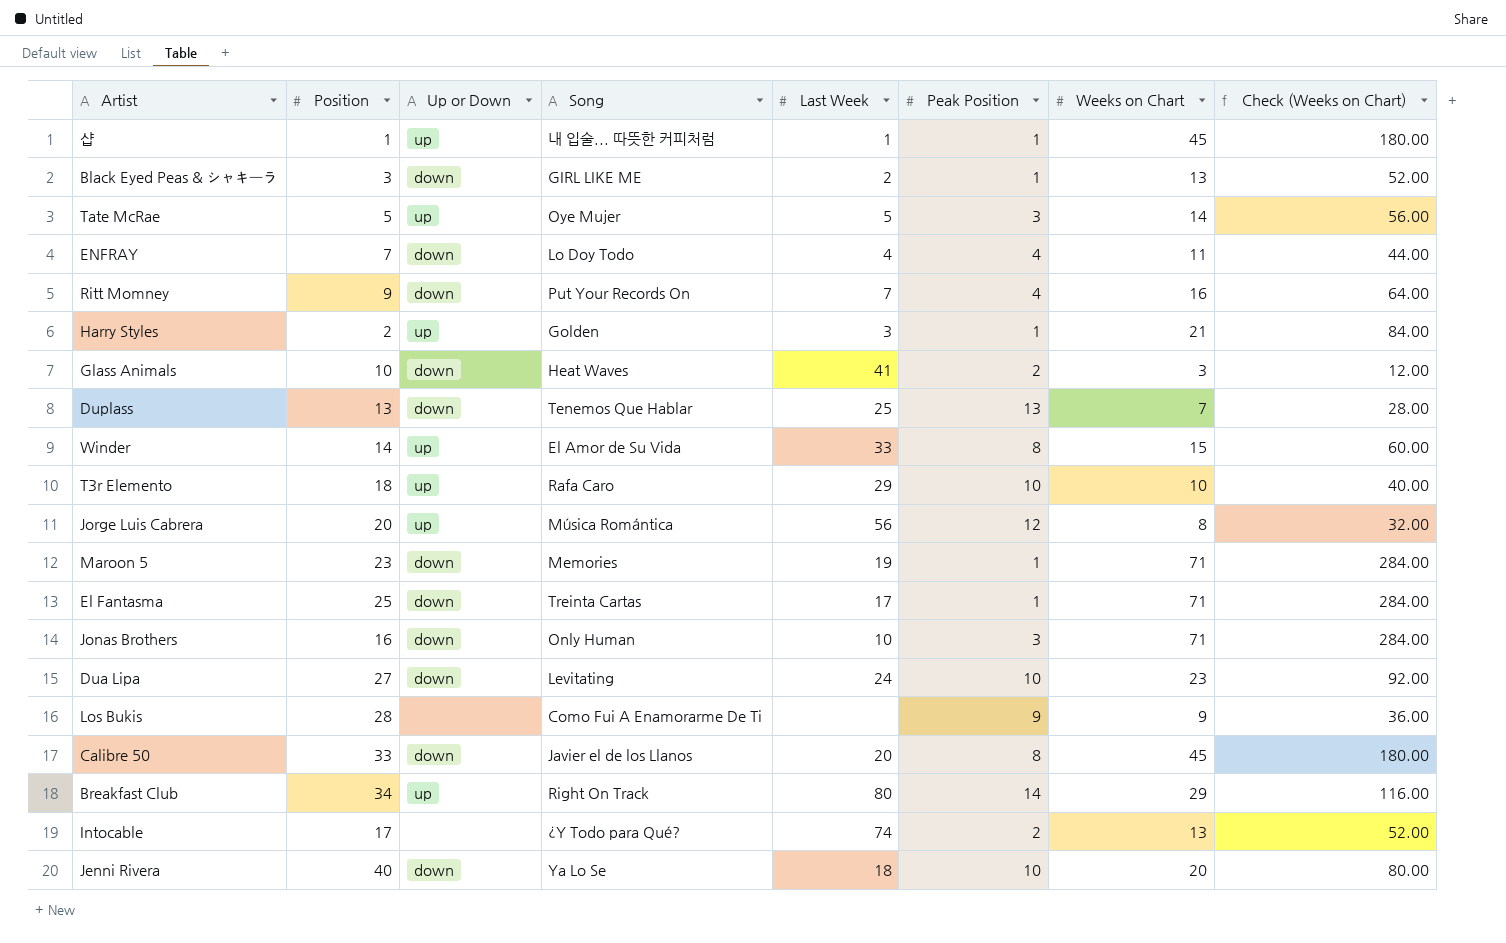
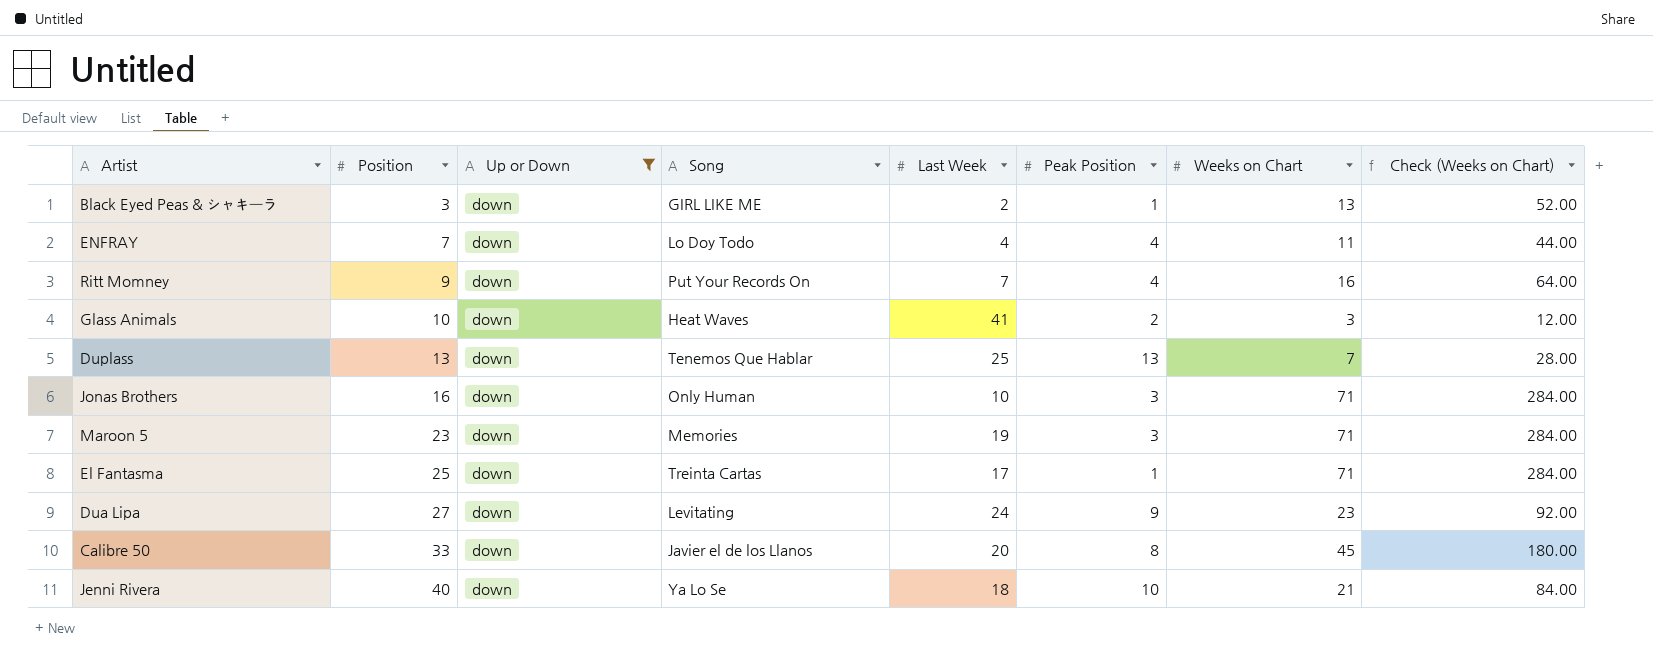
filter: none -> Up or Down = down
row order: none -> Position ascending
Maroon 5 | Peak Position: 1 -> 3
Dua Lipa | Peak Position: 10 -> 9
Jenni Rivera | Weeks on Chart: 20 -> 21
Jenni Rivera | Check (Weeks on Chart): 80.00 -> 84.00

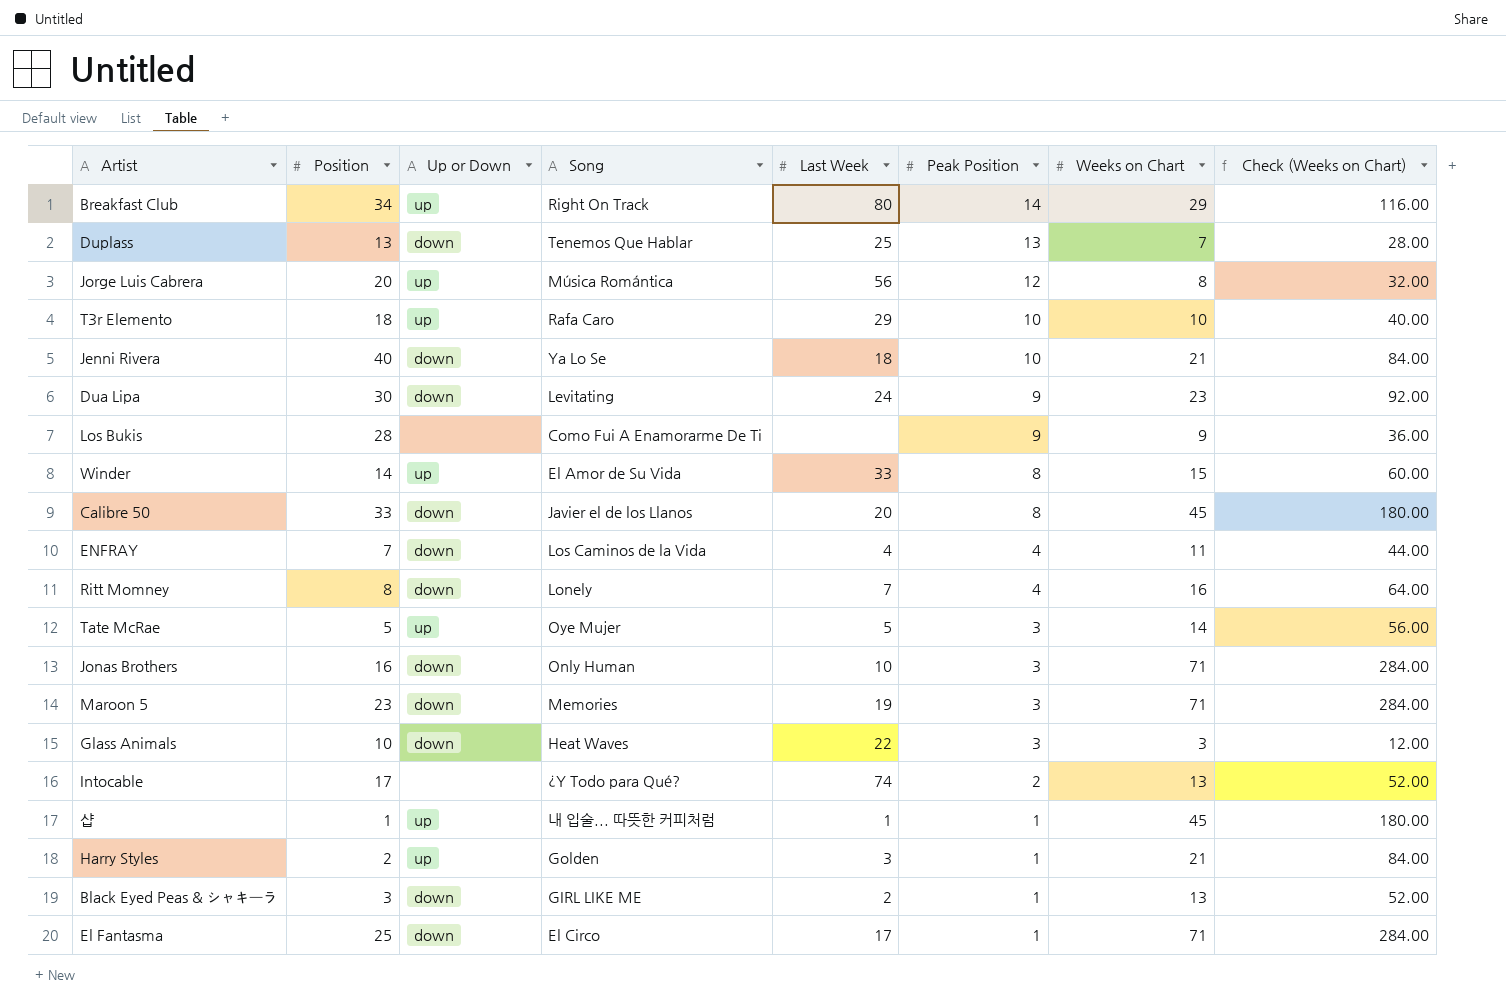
filter: Up or Down = down -> none
row order: Position ascending -> Peak Position descending
Dua Lipa | Position: 27 -> 30
ENFRAY | Song: Lo Doy Todo -> Los Caminos de la Vida
Ritt Momney | Position: 9 -> 8
Ritt Momney | Song: Put Your Records On -> Lonely
Glass Animals | Last Week: 41 -> 22
Glass Animals | Peak Position: 2 -> 3
El Fantasma | Song: Treinta Cartas -> El Circo

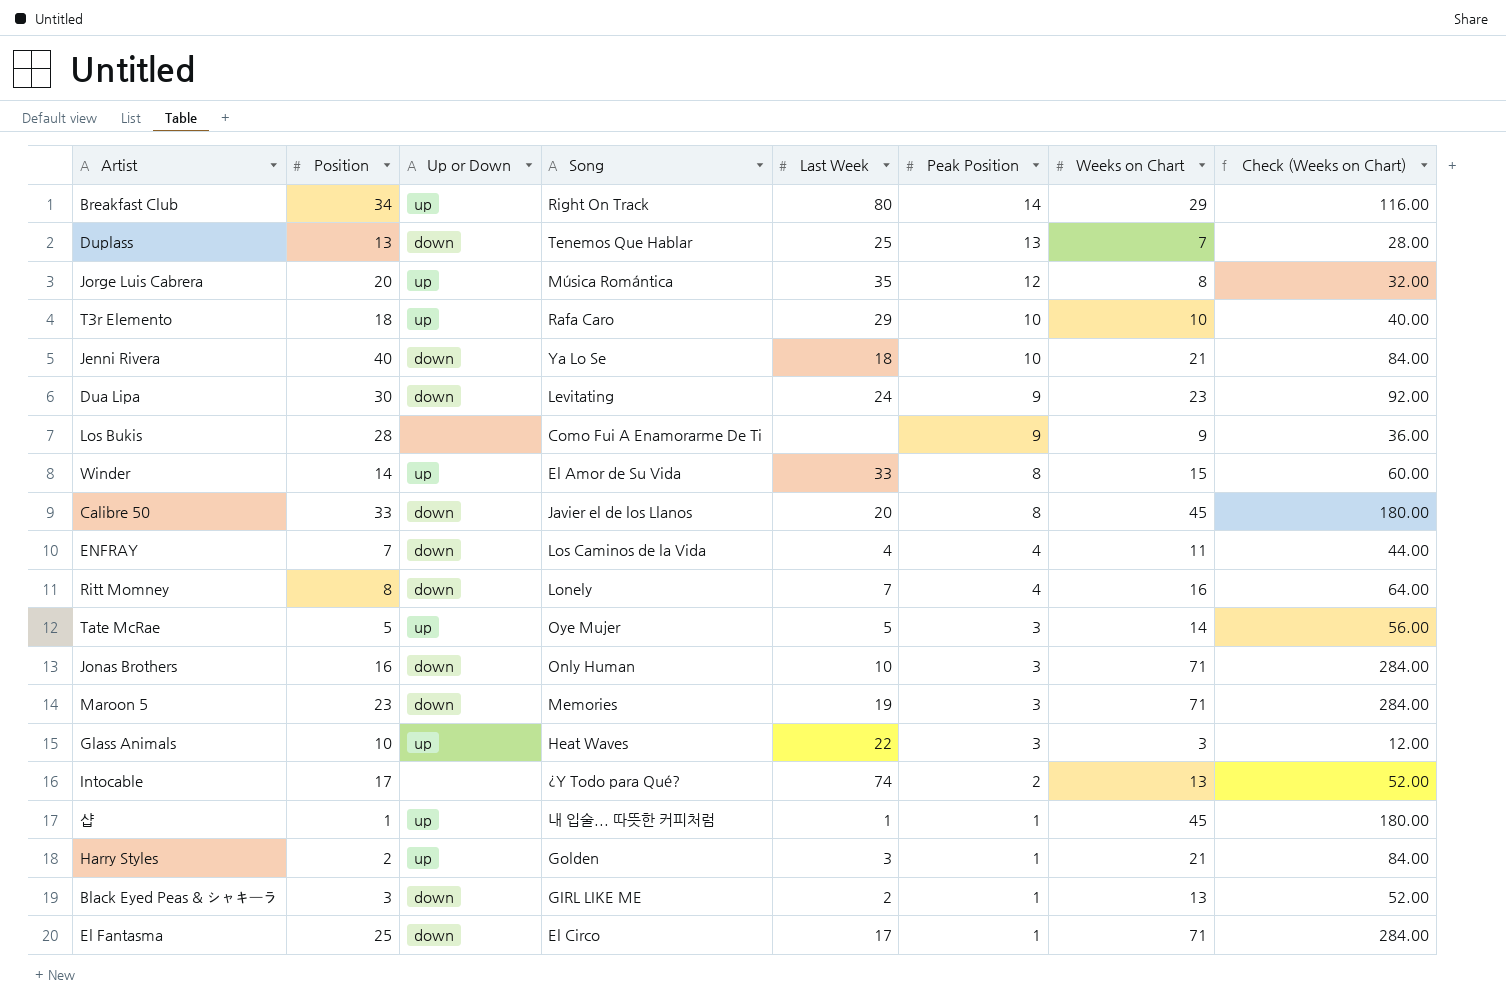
Jorge Luis Cabrera | Last Week: 56 -> 35
Glass Animals | Up or Down: down -> up

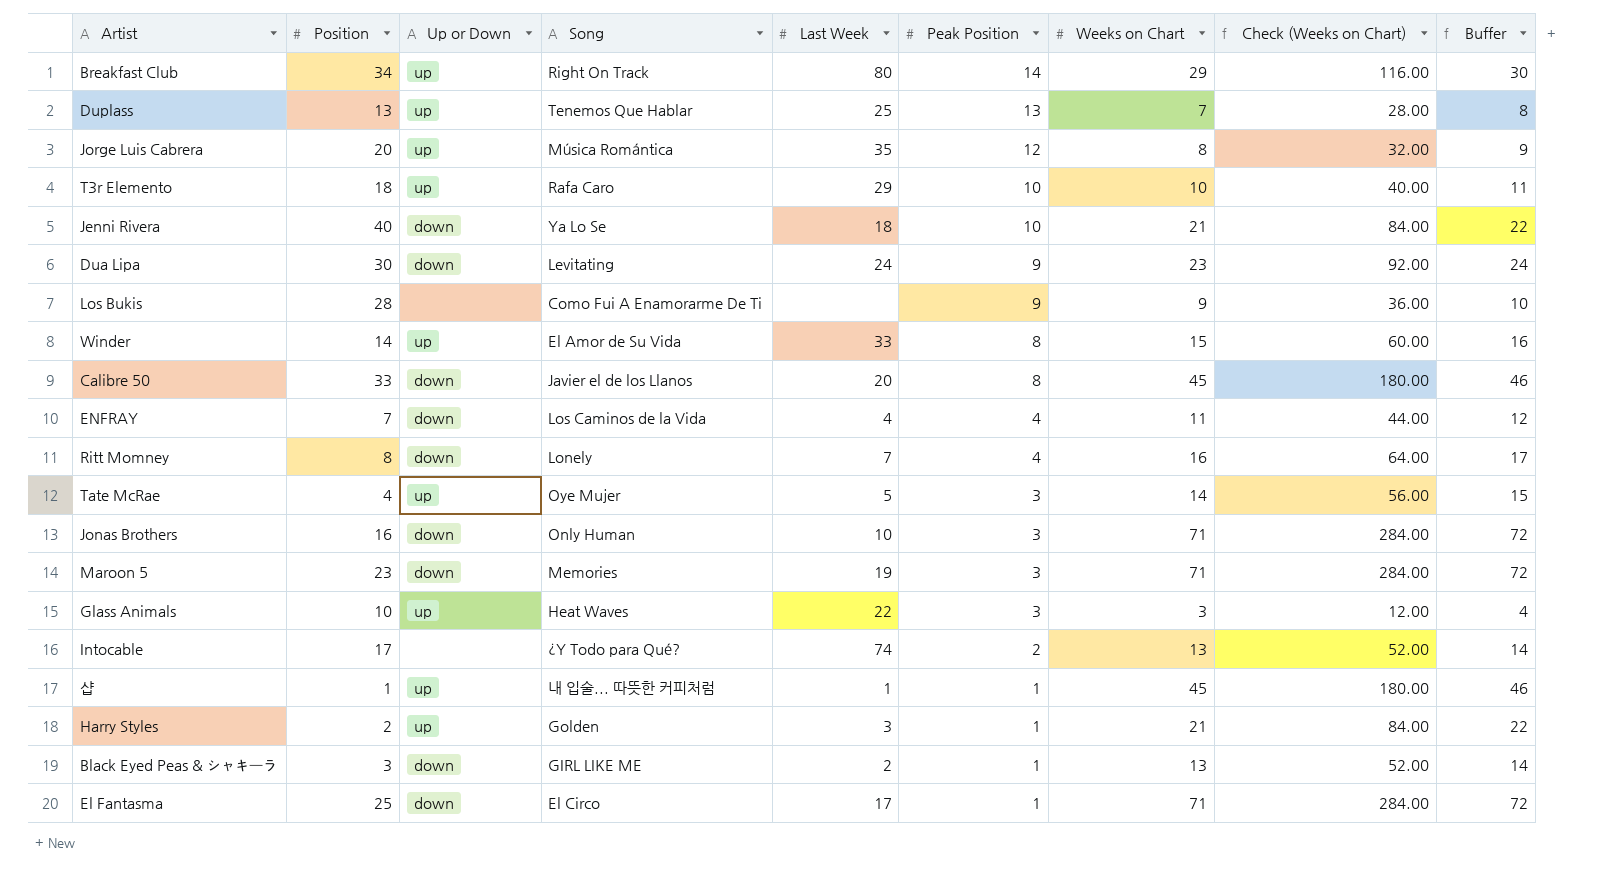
column Buffer | formula: none -> [Weeks on Chart] + 1
Duplass | Up or Down: down -> up
Tate McRae | Position: 5 -> 4

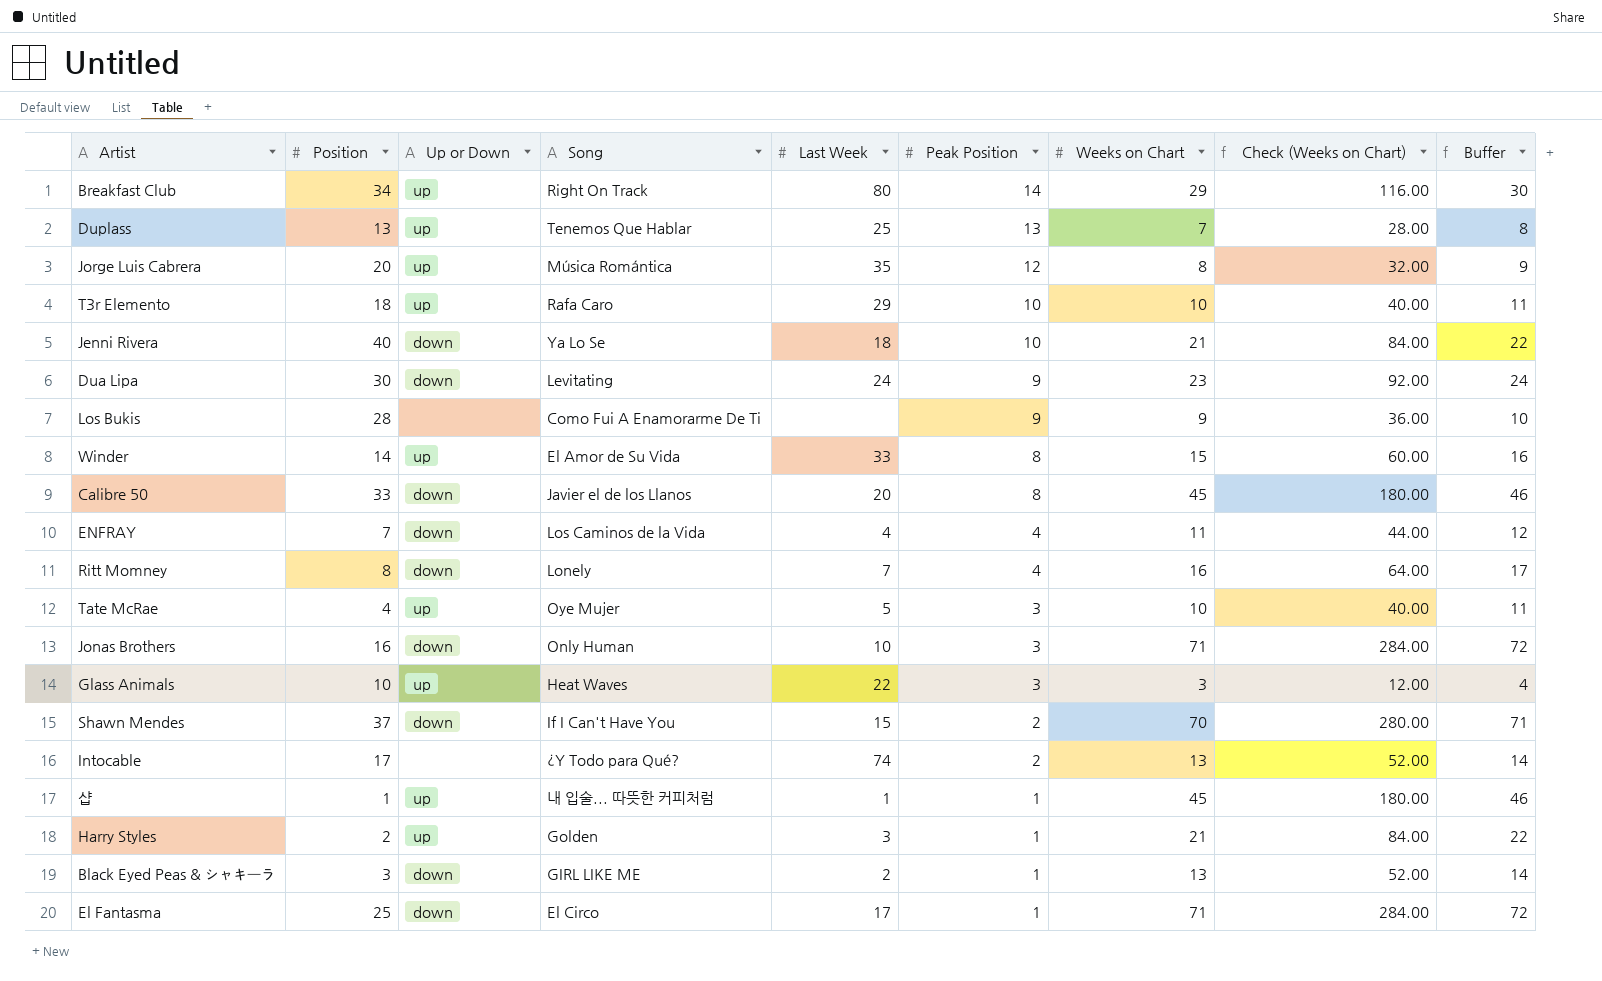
row Maroon 5: 23 | down | Memories | 19 | 3 | 71 | 284.00 | 72 -> none
Tate McRae | Weeks on Chart: 14 -> 10
Tate McRae | Check (Weeks on Chart): 56.00 -> 40.00
Tate McRae | Buffer: 15 -> 11
row Shawn Mendes: none -> 37 | down | If I Can't Have You | 15 | 2 | 70 | 280.00 | 71

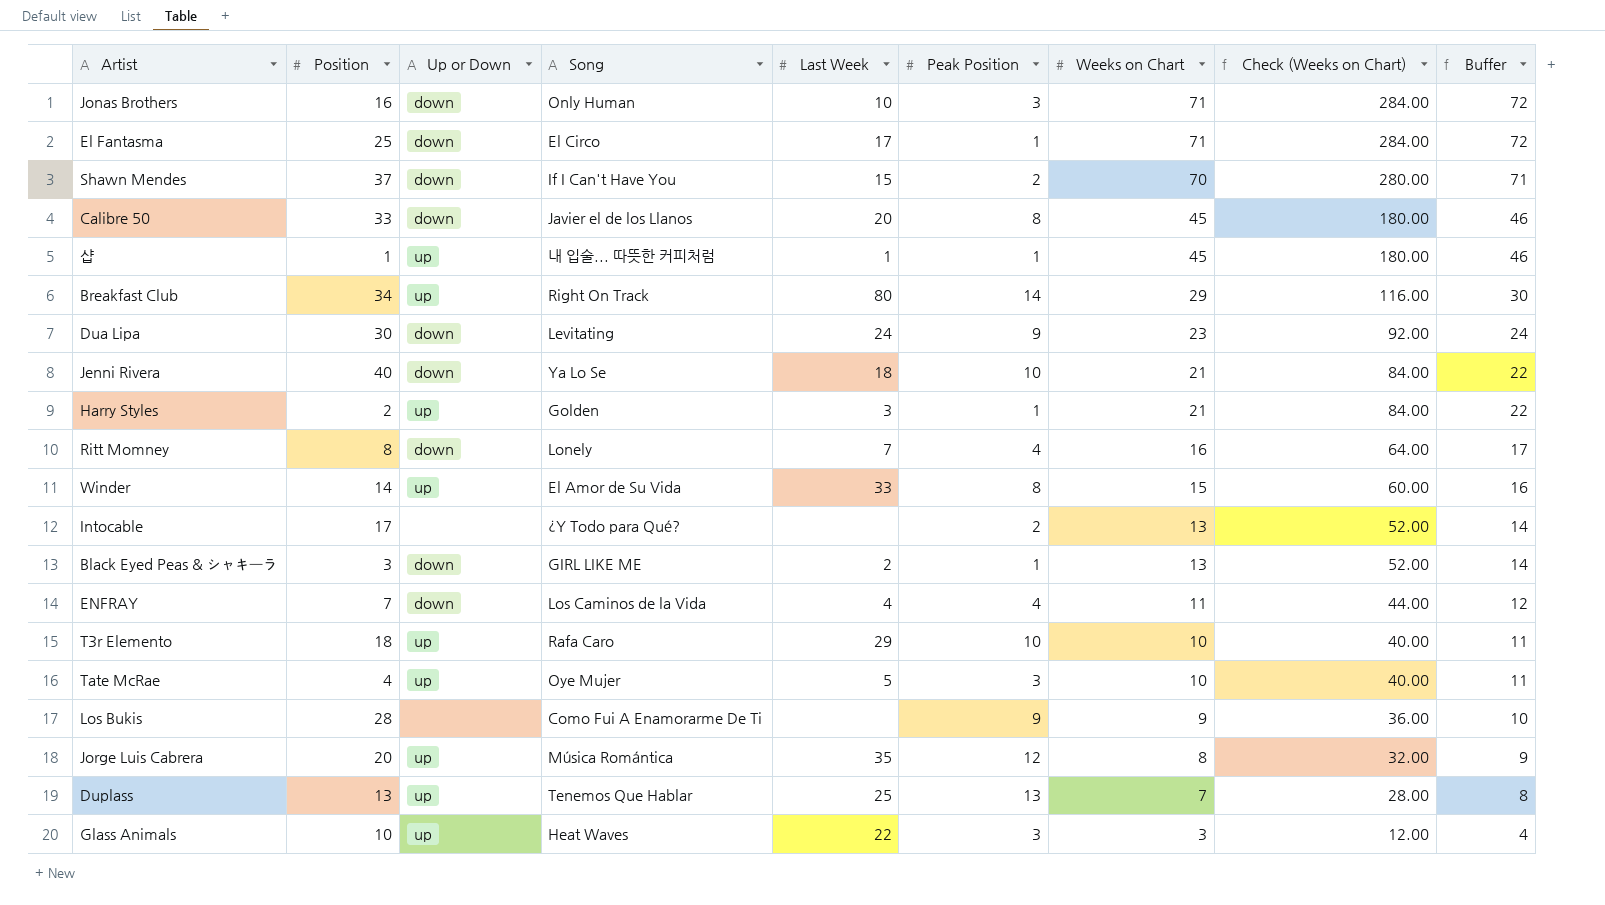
row order: Peak Position descending -> Weeks on Chart descending
Intocable | Last Week: 74 -> none

